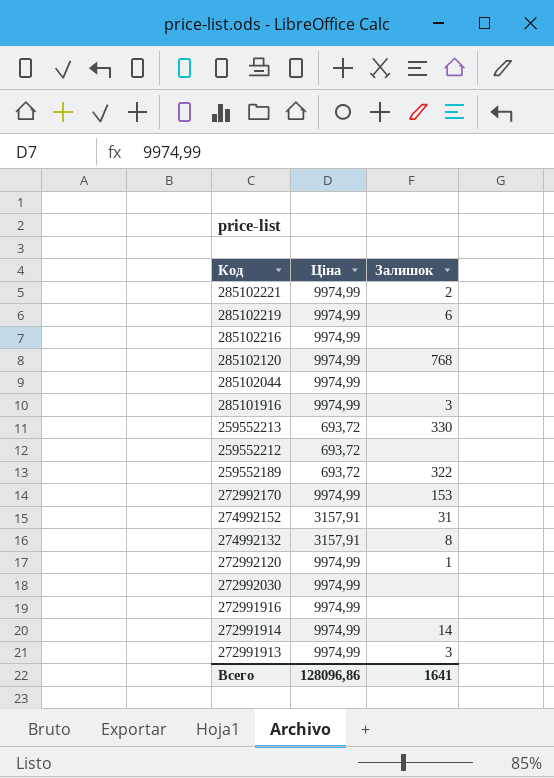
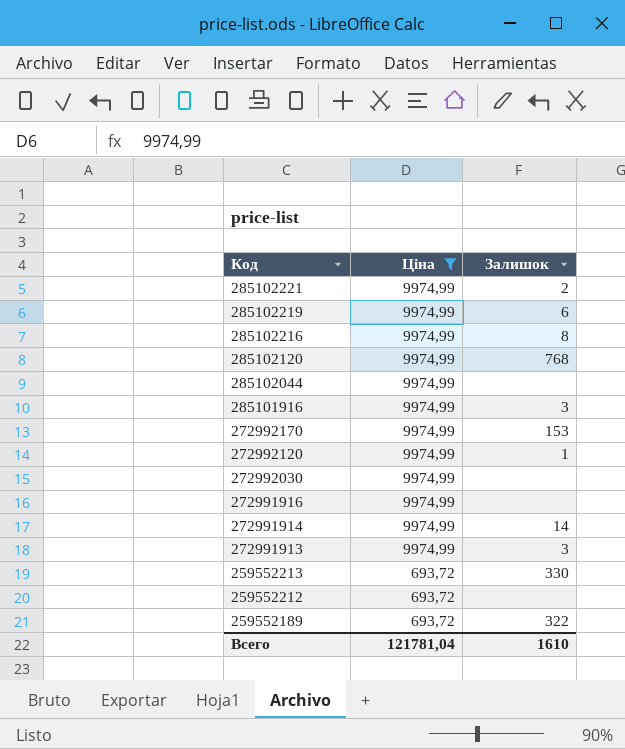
filter: none -> Ціна != 3157,91
row order: none -> Код descending
285102216 | Залишок: none -> 8
Всего | Ціна: 128096,86 -> 121781,04
Всего | Залишок: 1641 -> 1610

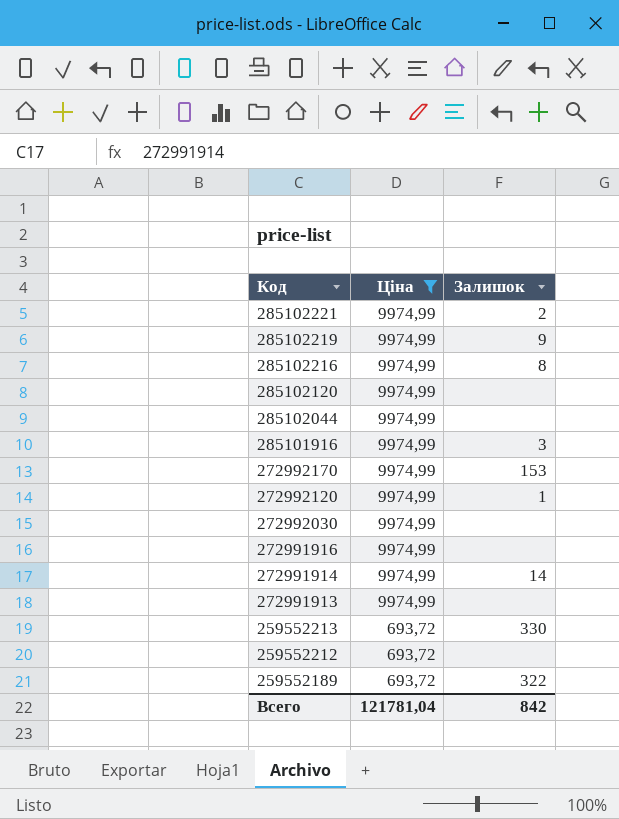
285102219 | Залишок: 6 -> 9
285102120 | Залишок: 768 -> none
272991913 | Залишок: 3 -> none
Всего | Залишок: 1610 -> 842

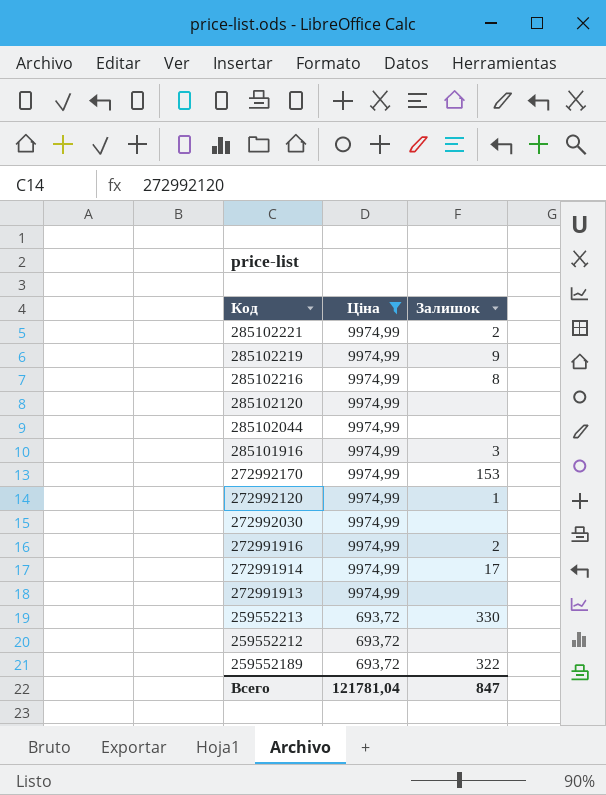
272991916 | Залишок: none -> 2
272991914 | Залишок: 14 -> 17
Всего | Залишок: 842 -> 847

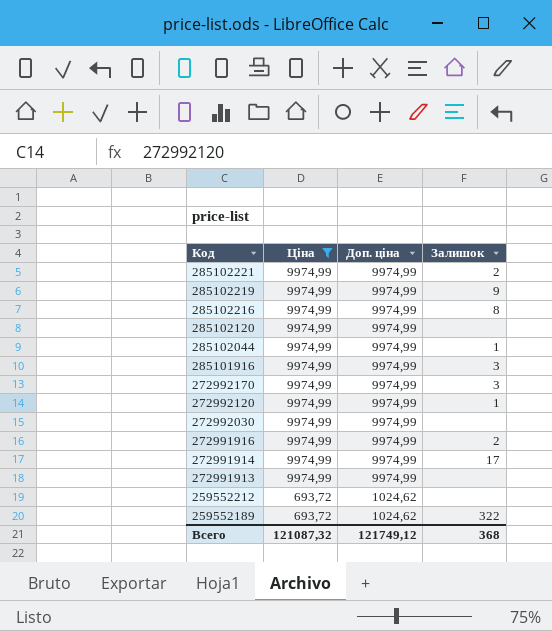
column Доп. ціна | position: none -> 3
row 259552213: 693,72 | 330 -> none
285102044 | Залишок: none -> 1
272992170 | Залишок: 153 -> 3
Всего | Ціна: 121781,04 -> 121087,32
Всего | Залишок: 847 -> 368

